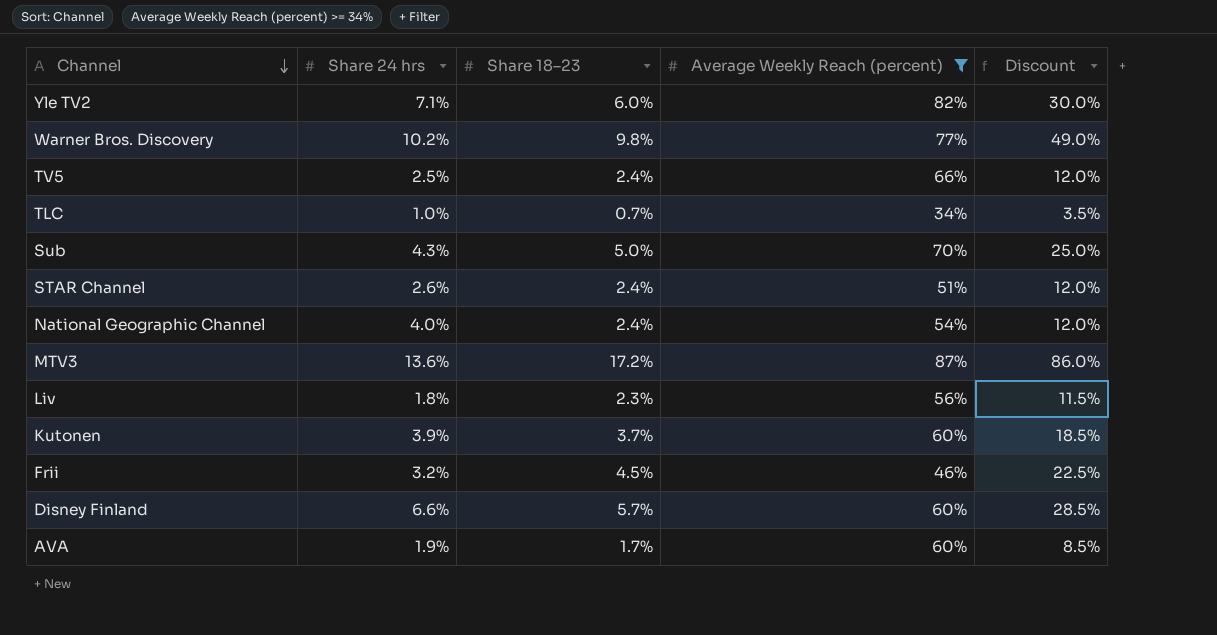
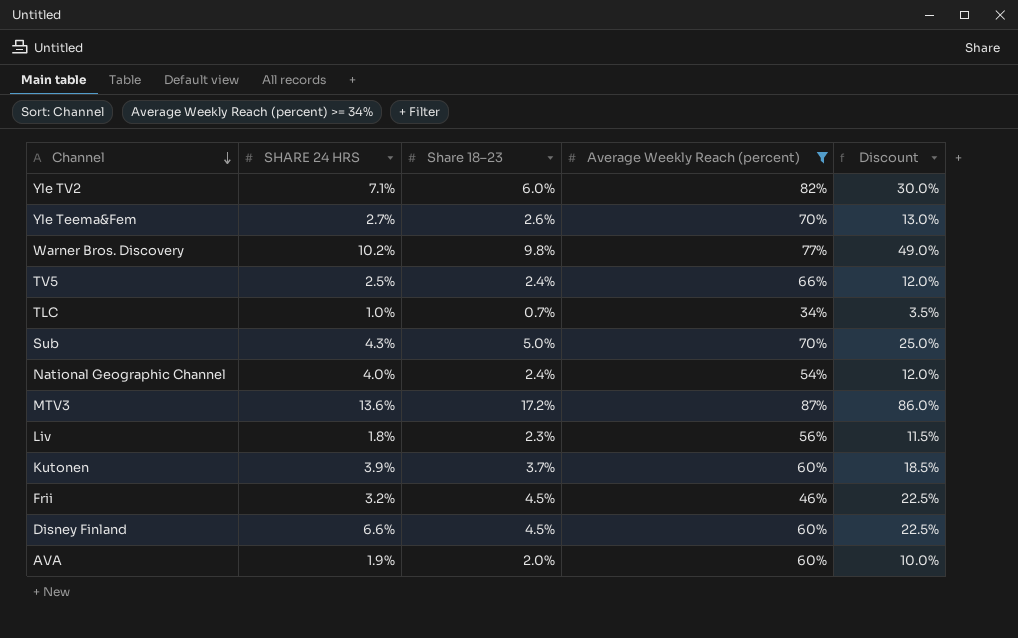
column name: Share 24 hrs -> SHARE 24 HRS
row STAR Channel: 2.6% | 2.4% | 51% | 12.0% -> none
row Yle Teema&Fem: none -> 2.7% | 2.6% | 70% | 13.0%
Disney Finland | Share 18–23: 5.7% -> 4.5%
Disney Finland | Discount: 28.5% -> 22.5%
AVA | Share 18–23: 1.7% -> 2.0%
AVA | Discount: 8.5% -> 10.0%

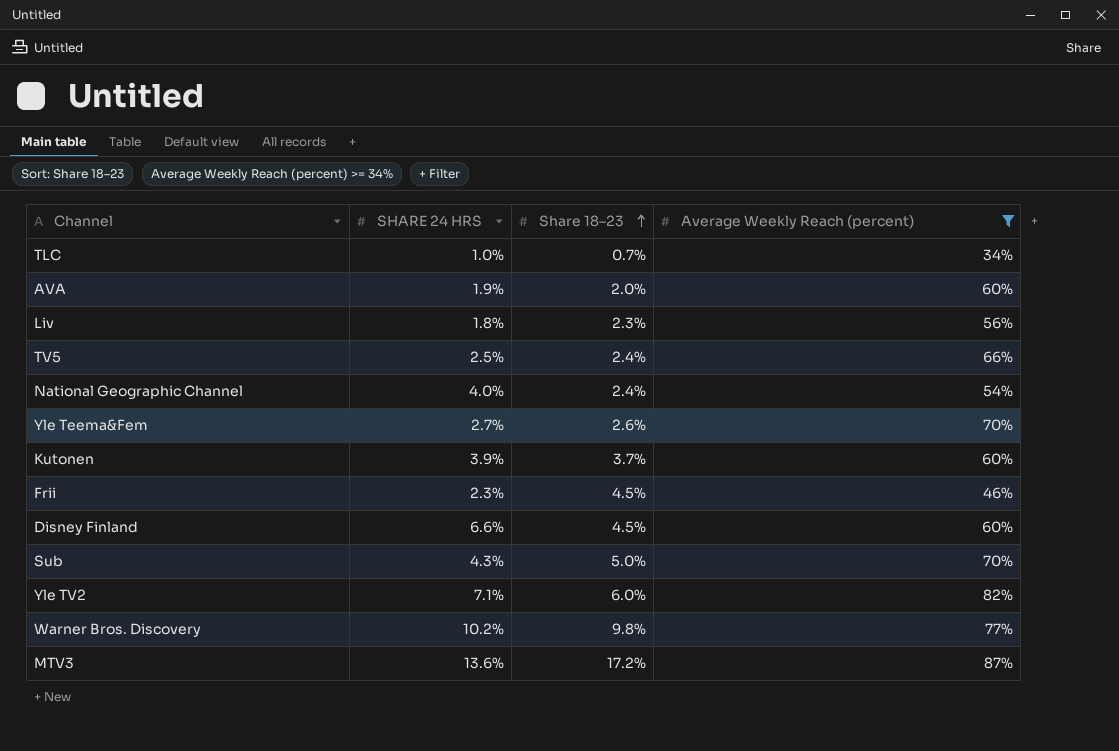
row order: Channel descending -> Share 18–23 ascending
column Discount | formula: [Share 18–23] * 5 -> none
Frii | SHARE 24 HRS: 3.2% -> 2.3%

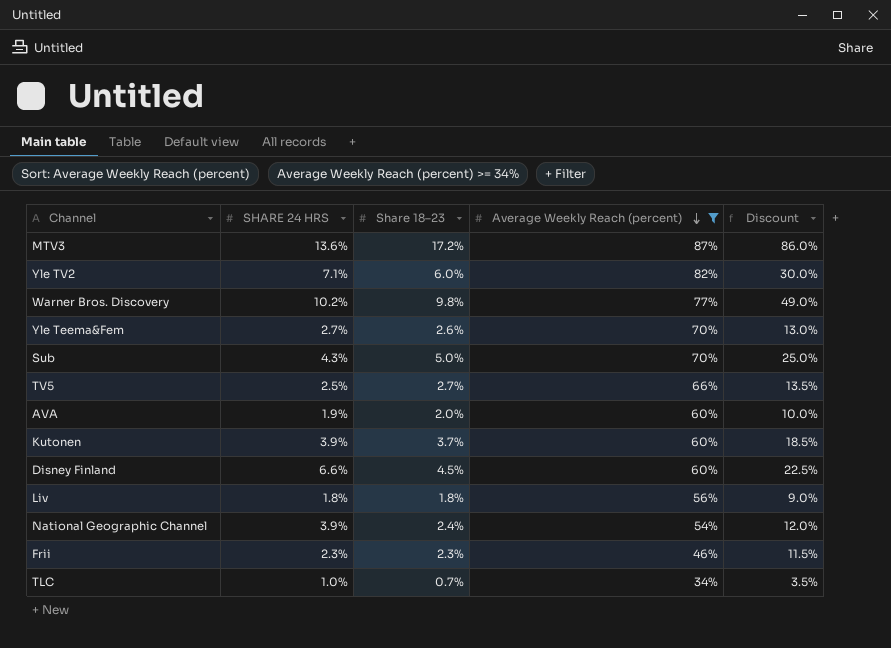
row order: Share 18–23 ascending -> Average Weekly Reach (percent) descending
column Discount | formula: none -> [Share 18–23] * 5
TV5 | Share 18–23: 2.4% -> 2.7%
Liv | Share 18–23: 2.3% -> 1.8%
National Geographic Channel | SHARE 24 HRS: 4.0% -> 3.9%
Frii | Share 18–23: 4.5% -> 2.3%

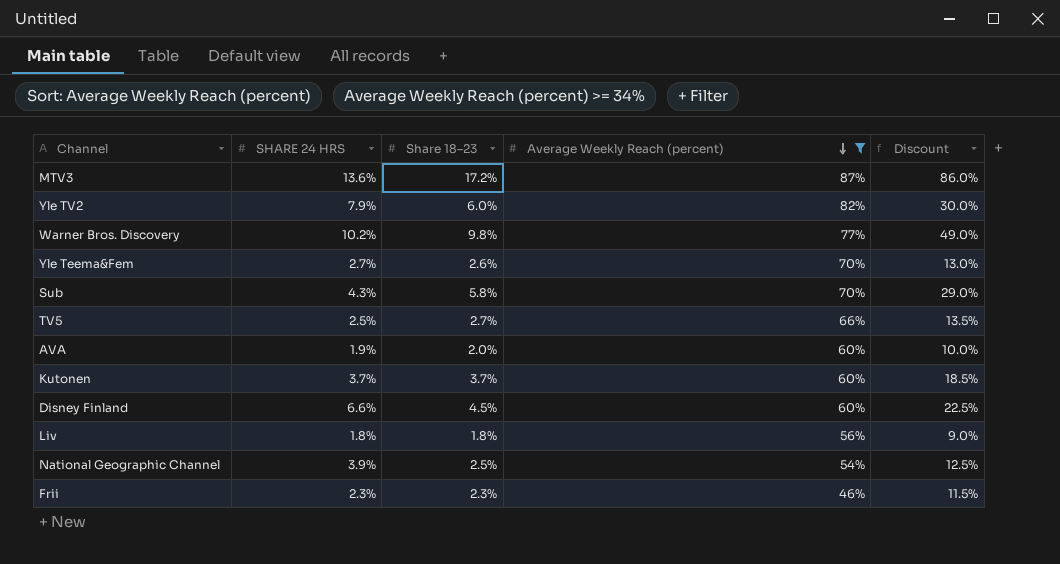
row TLC: 1.0% | 0.7% | 34% | 3.5% -> none
Yle TV2 | SHARE 24 HRS: 7.1% -> 7.9%
Sub | Share 18–23: 5.0% -> 5.8%
Sub | Discount: 25.0% -> 29.0%
Kutonen | SHARE 24 HRS: 3.9% -> 3.7%
National Geographic Channel | Share 18–23: 2.4% -> 2.5%
National Geographic Channel | Discount: 12.0% -> 12.5%

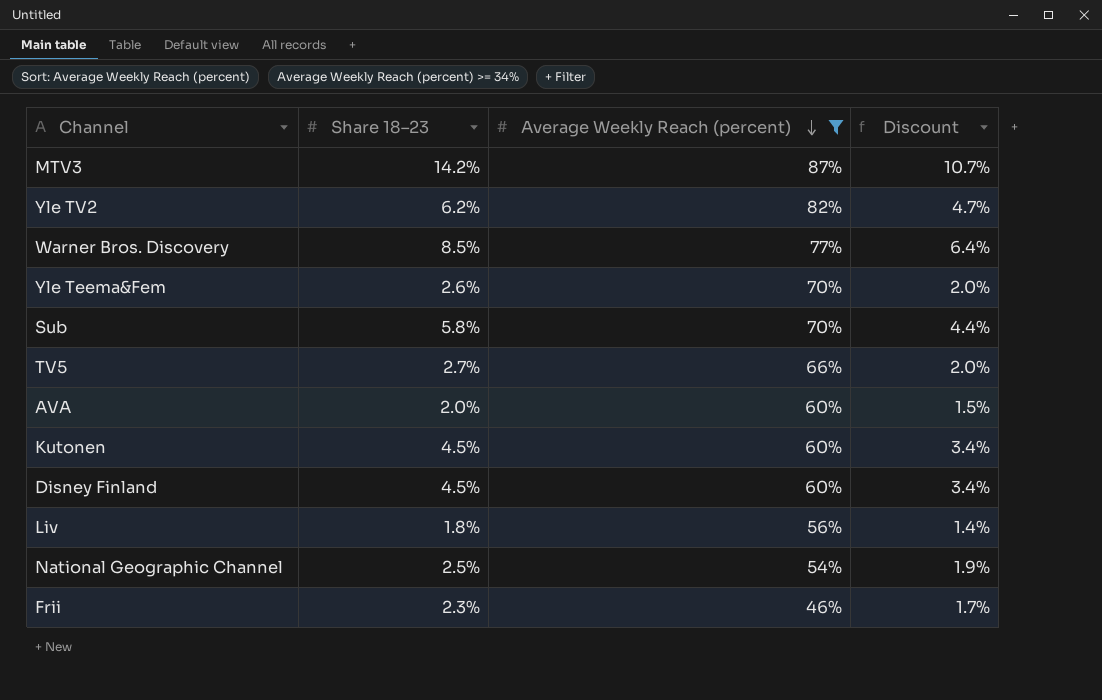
column SHARE 24 HRS | position: 2 -> none
column Discount | formula: [Share 18–23] * 5 -> [Share 18–23] * 0.75
MTV3 | Share 18–23: 17.2% -> 14.2%
Yle TV2 | Share 18–23: 6.0% -> 6.2%
Warner Bros. Discovery | Share 18–23: 9.8% -> 8.5%
Kutonen | Share 18–23: 3.7% -> 4.5%

